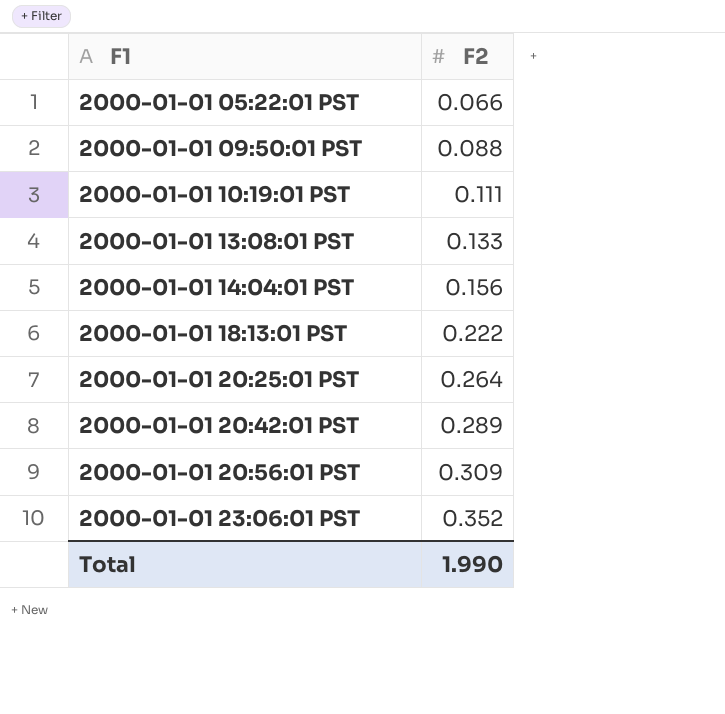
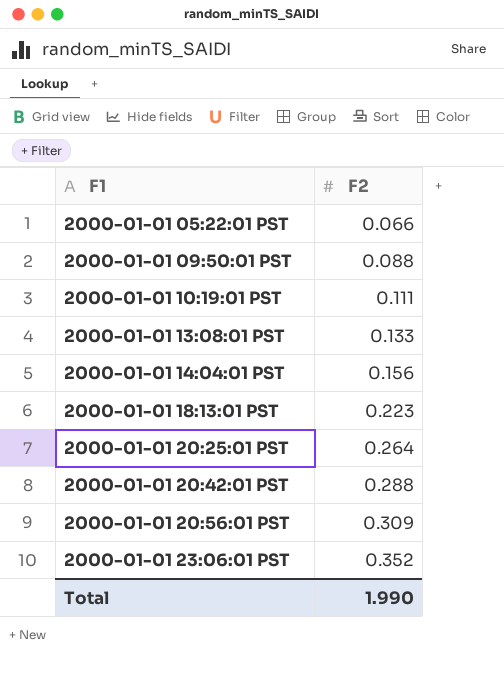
2000-01-01 18:13:01 PST | F2: 0.222 -> 0.223
2000-01-01 20:42:01 PST | F2: 0.289 -> 0.288

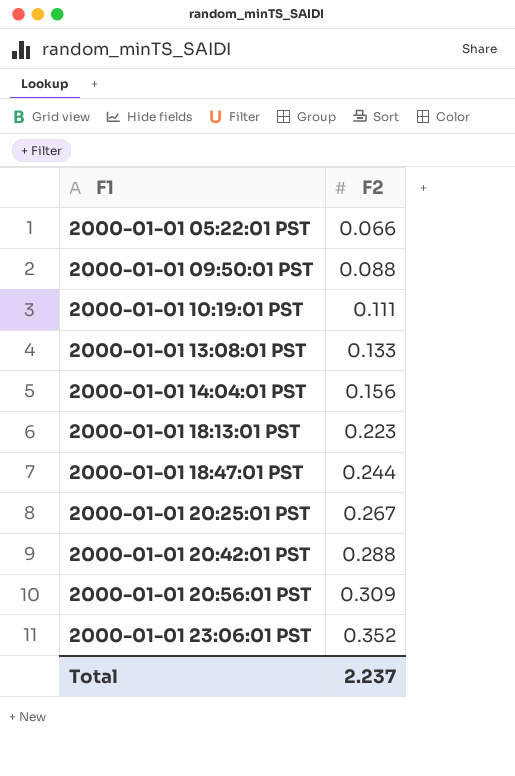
row 2000-01-01 18:47:01 PST: none -> 0.244
2000-01-01 20:25:01 PST | F2: 0.264 -> 0.267
Total | F2: 1.990 -> 2.237

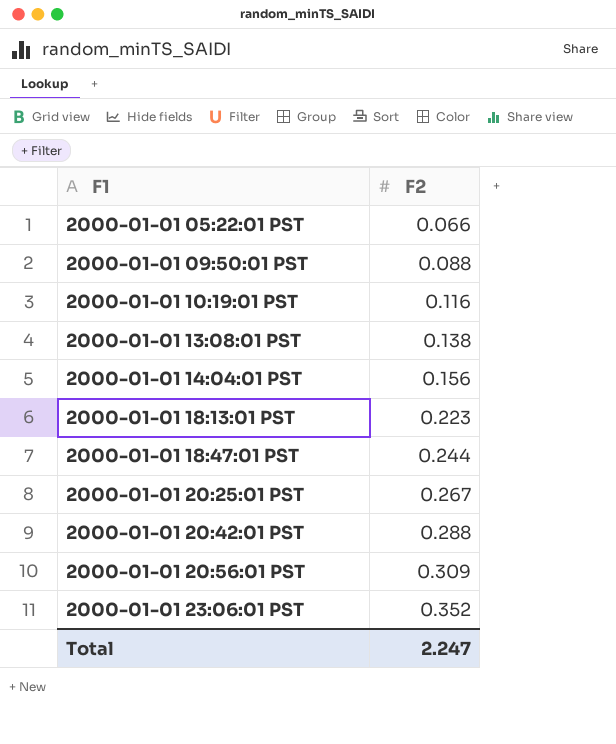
2000-01-01 10:19:01 PST | F2: 0.111 -> 0.116
2000-01-01 13:08:01 PST | F2: 0.133 -> 0.138
Total | F2: 2.237 -> 2.247

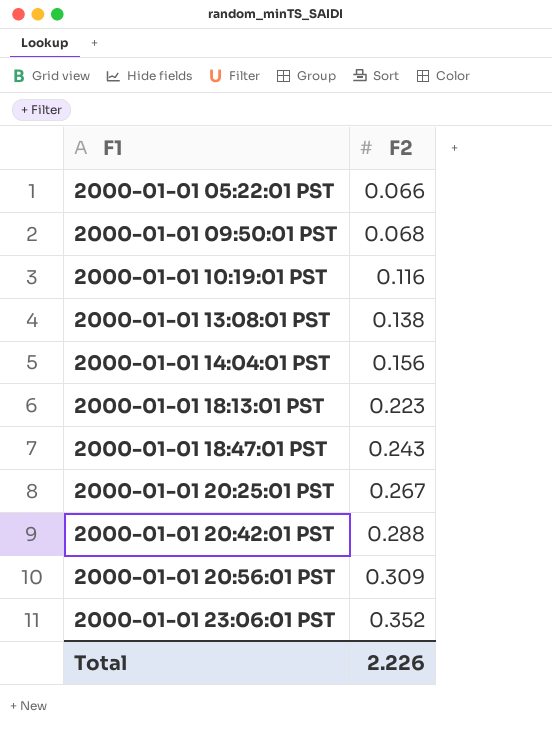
2000-01-01 09:50:01 PST | F2: 0.088 -> 0.068
2000-01-01 18:47:01 PST | F2: 0.244 -> 0.243
Total | F2: 2.247 -> 2.226

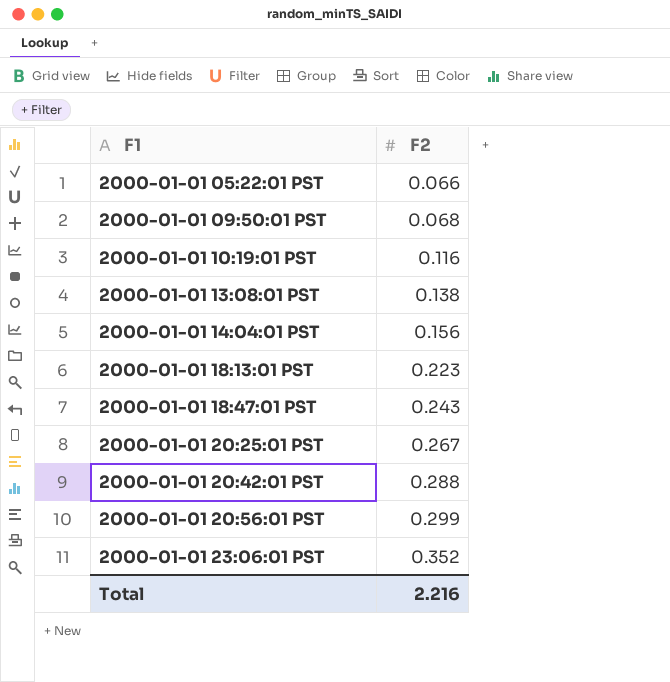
2000-01-01 20:56:01 PST | F2: 0.309 -> 0.299
Total | F2: 2.226 -> 2.216

